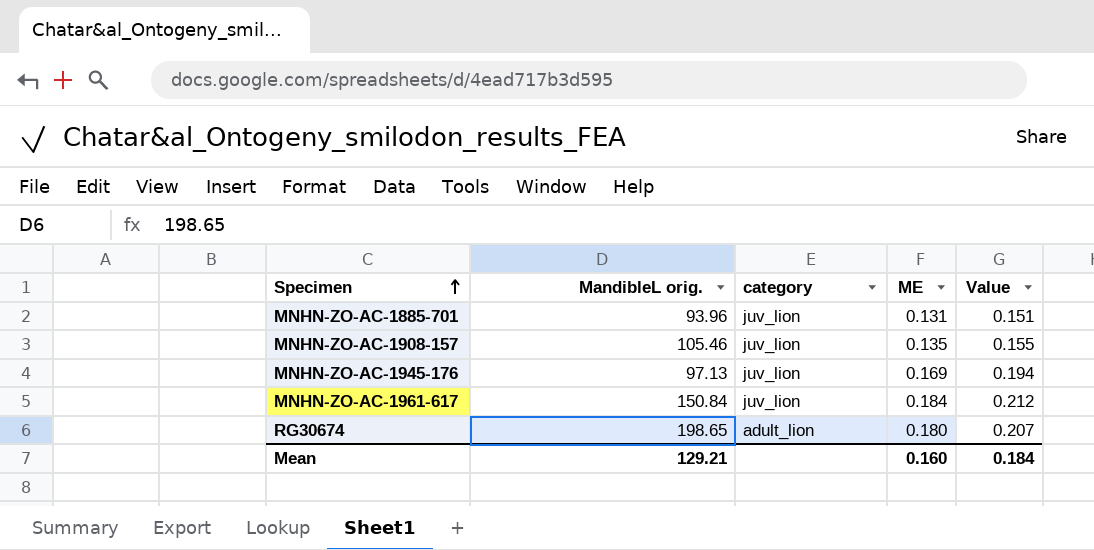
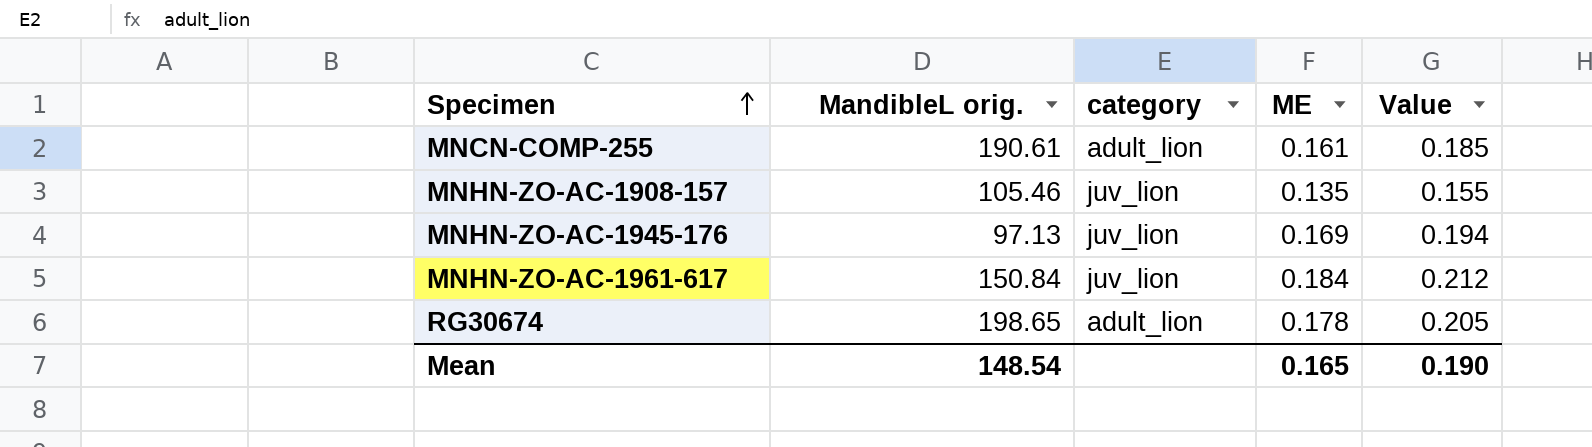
row MNHN-ZO-AC-1885-701: 93.96 | juv_lion | 0.131 | 0.151 -> none
row MNCN-COMP-255: none -> 190.61 | adult_lion | 0.161 | 0.185
RG30674 | ME: 0.180 -> 0.178
RG30674 | Value: 0.207 -> 0.205
Mean | MandibleL orig.: 129.21 -> 148.54
Mean | ME: 0.160 -> 0.165
Mean | Value: 0.184 -> 0.190

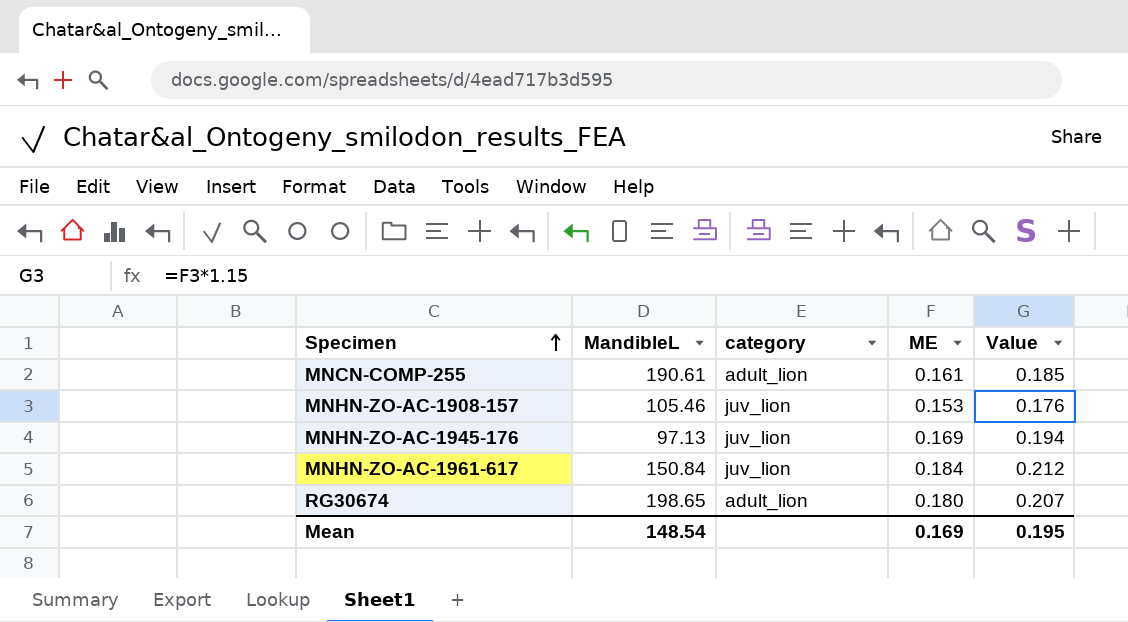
column name: MandibleL orig. -> MandibleL
MNHN-ZO-AC-1908-157 | ME: 0.135 -> 0.153
MNHN-ZO-AC-1908-157 | Value: 0.155 -> 0.176
RG30674 | ME: 0.178 -> 0.180
RG30674 | Value: 0.205 -> 0.207
Mean | ME: 0.165 -> 0.169
Mean | Value: 0.190 -> 0.195

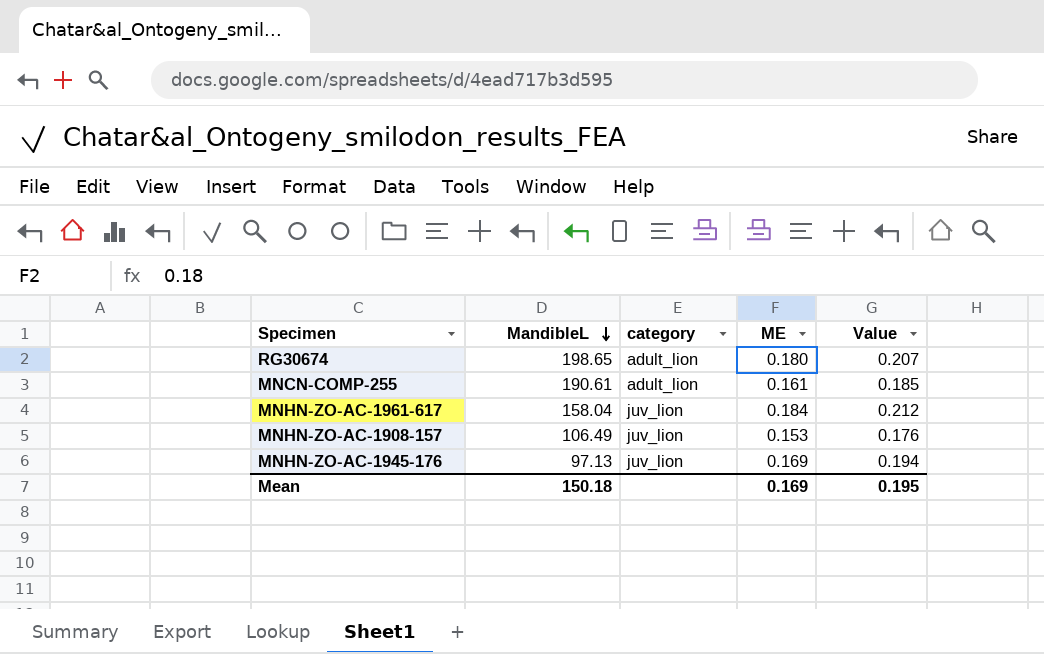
row order: Specimen ascending -> MandibleL descending
MNHN-ZO-AC-1961-617 | MandibleL: 150.84 -> 158.04
MNHN-ZO-AC-1908-157 | MandibleL: 105.46 -> 106.49
Mean | MandibleL: 148.54 -> 150.18

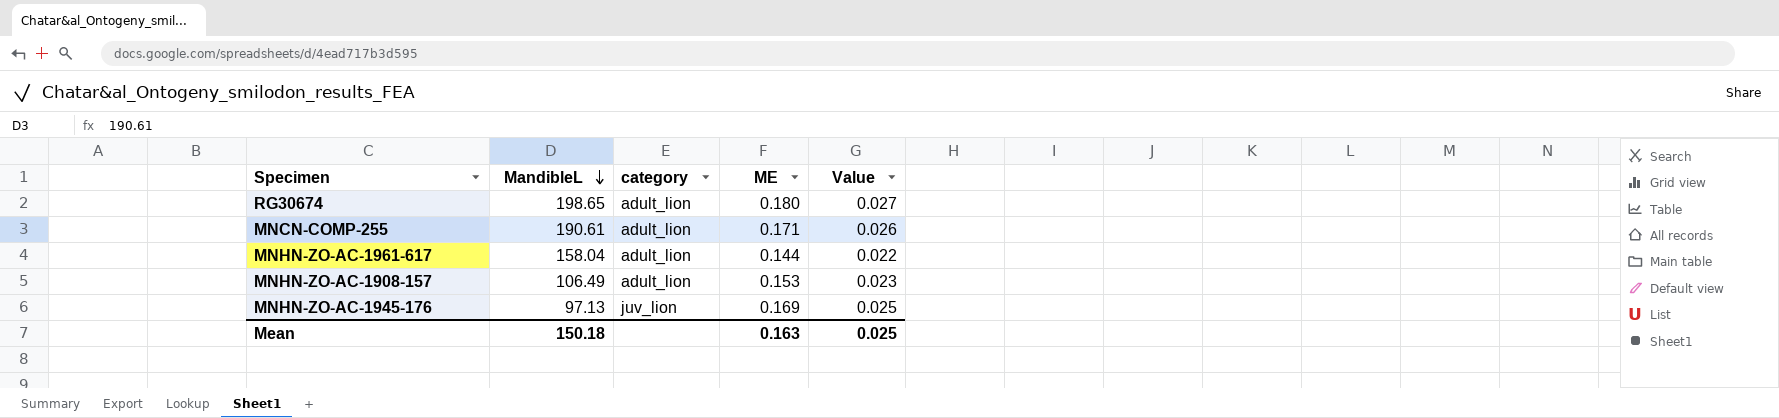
column Value | formula: [ME] * 1.15 -> [ME] * 0.15
MNCN-COMP-255 | ME: 0.161 -> 0.171
MNHN-ZO-AC-1961-617 | category: juv_lion -> adult_lion
MNHN-ZO-AC-1961-617 | ME: 0.184 -> 0.144
MNHN-ZO-AC-1908-157 | category: juv_lion -> adult_lion
Mean | ME: 0.169 -> 0.163
Mean | Value: 0.195 -> 0.025

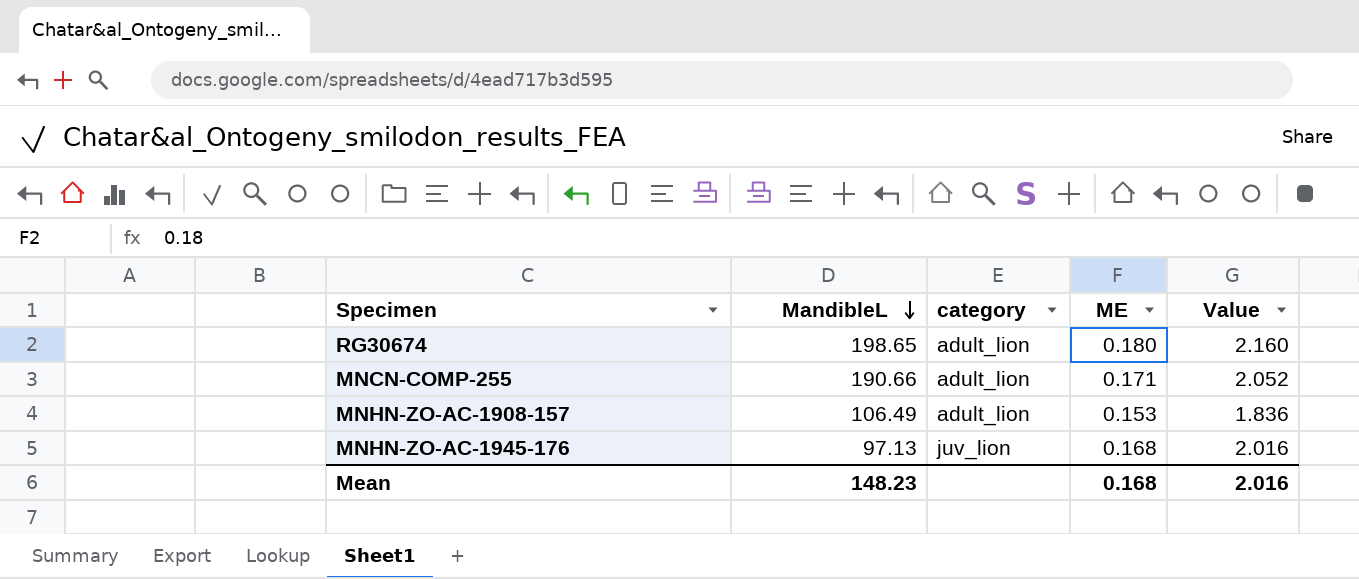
column Value | formula: [ME] * 0.15 -> [ME] * 12
row MNHN-ZO-AC-1961-617: 158.04 | adult_lion | 0.144 | 0.022 -> none
MNCN-COMP-255 | MandibleL: 190.61 -> 190.66
MNHN-ZO-AC-1945-176 | ME: 0.169 -> 0.168
Mean | MandibleL: 150.18 -> 148.23
Mean | ME: 0.163 -> 0.168
Mean | Value: 0.025 -> 2.016

